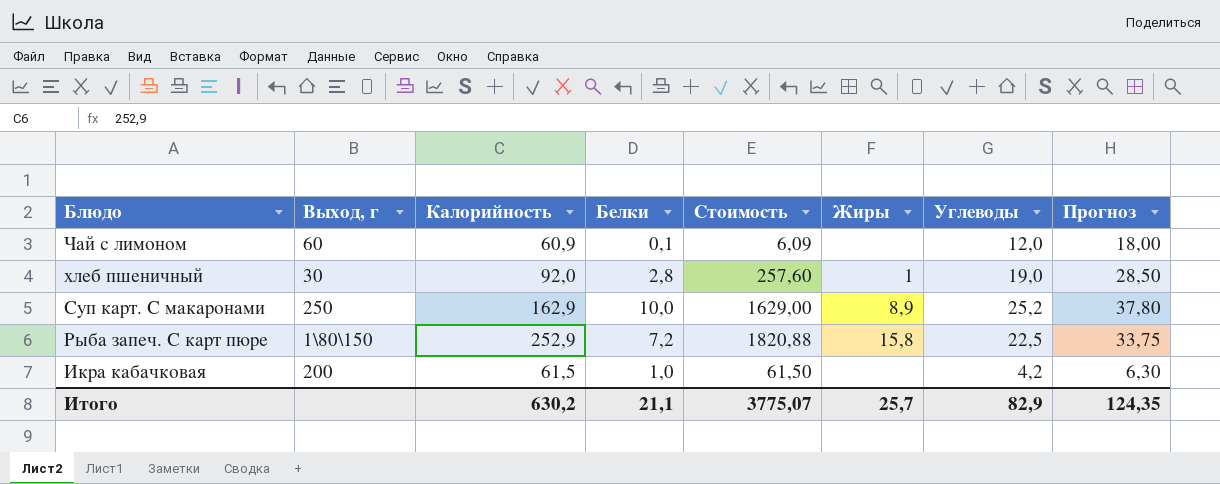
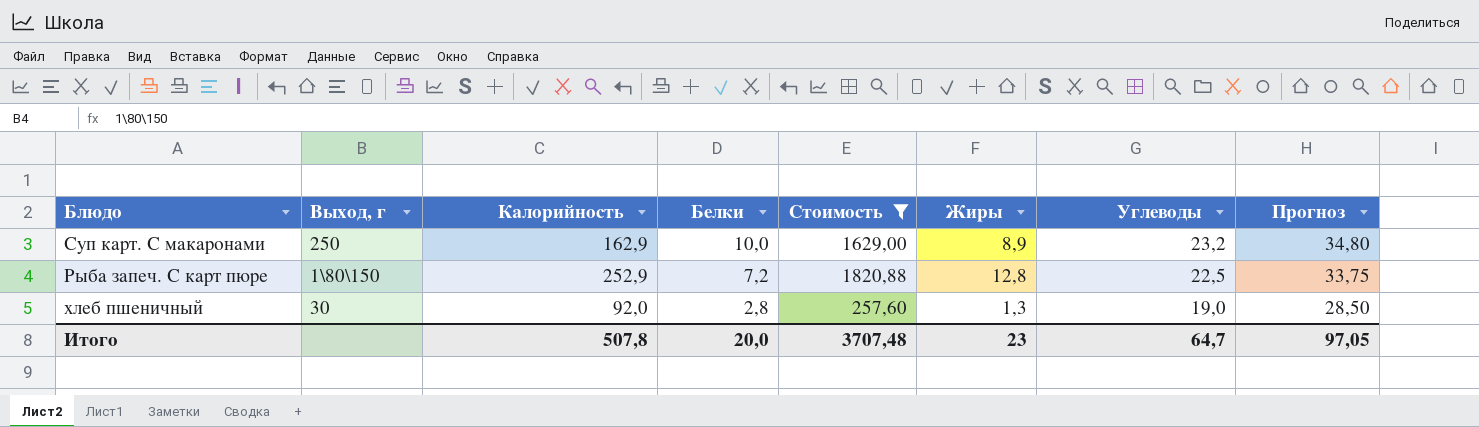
filter: none -> Стоимость >= 257,60
row order: Блюдо descending -> Белки descending
Суп карт. С макаронами | Углеводы: 25,2 -> 23,2
Суп карт. С макаронами | Прогноз: 37,80 -> 34,80
Рыба запеч. С карт пюре | Жиры: 15,8 -> 12,8
хлеб пшеничный | Жиры: 1 -> 1,3
Итого | Калорийность: 630,2 -> 507,8
Итого | Белки: 21,1 -> 20,0
Итого | Стоимость: 3775,07 -> 3707,48
Итого | Жиры: 25,7 -> 23
Итого | Углеводы: 82,9 -> 64,7
Итого | Прогноз: 124,35 -> 97,05

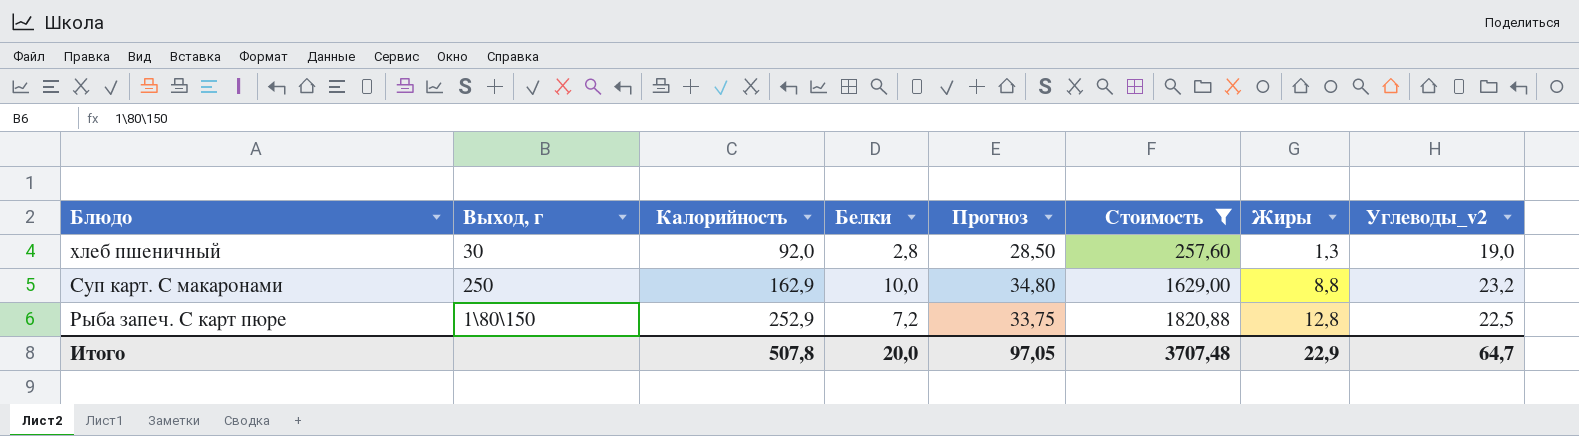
row order: Белки descending -> Блюдо descending
column Прогноз | position: 8 -> 5
column name: Углеводы -> Углеводы_v2
Суп карт. С макаронами | Жиры: 8,9 -> 8,8
Итого | Жиры: 23 -> 22,9

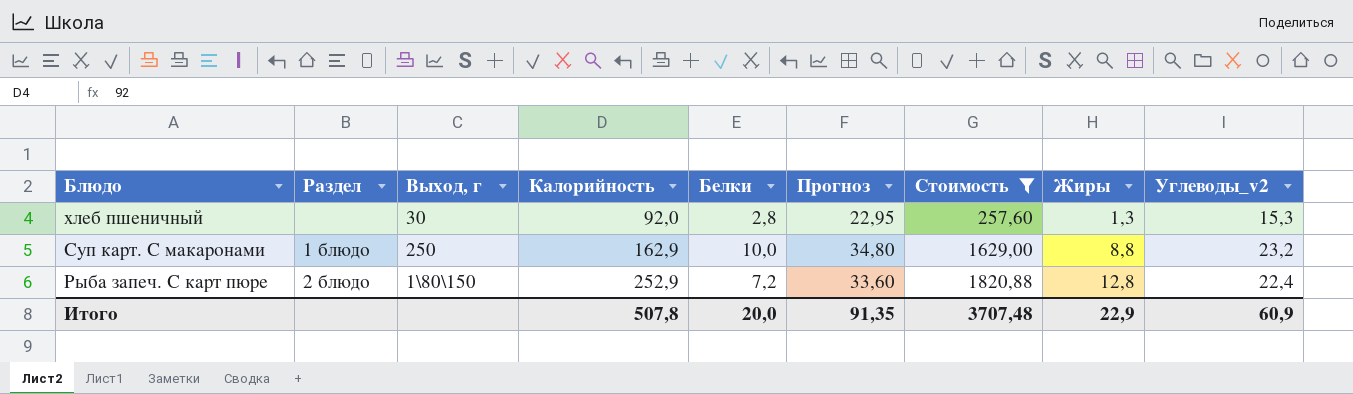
column Раздел | position: none -> 2
хлеб пшеничный | Прогноз: 28,50 -> 22,95
хлеб пшеничный | Углеводы_v2: 19,0 -> 15,3
Рыба запеч. С карт пюре | Прогноз: 33,75 -> 33,60
Рыба запеч. С карт пюре | Углеводы_v2: 22,5 -> 22,4
Итого | Прогноз: 97,05 -> 91,35
Итого | Углеводы_v2: 64,7 -> 60,9

